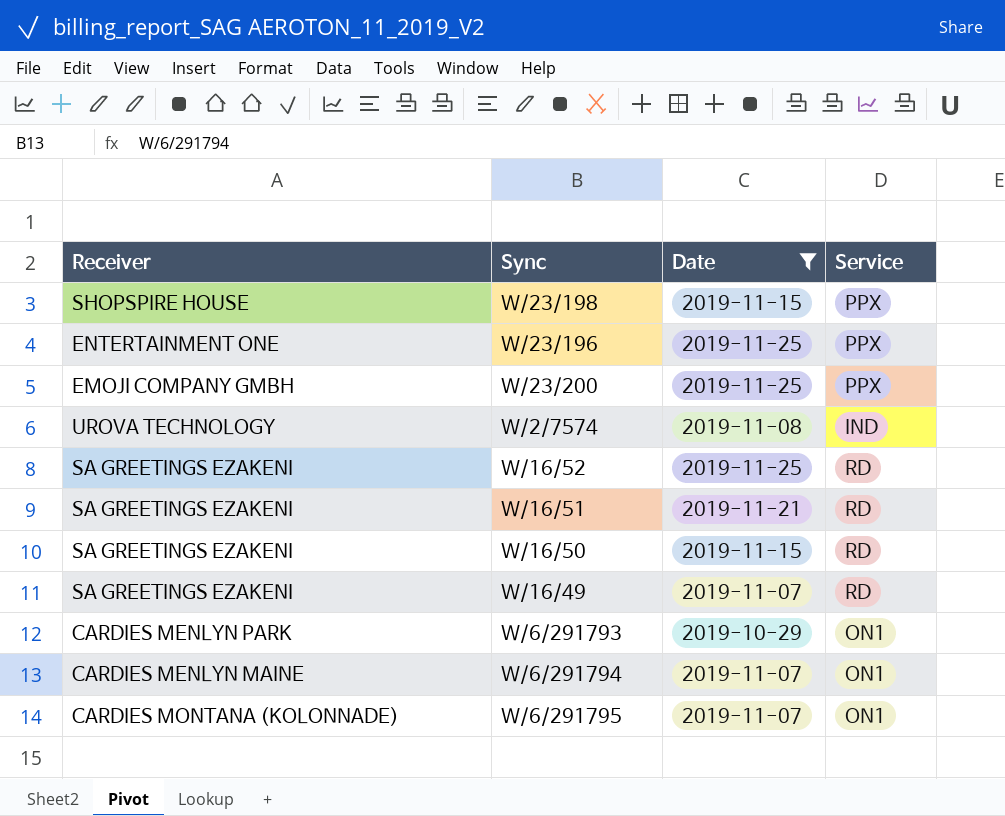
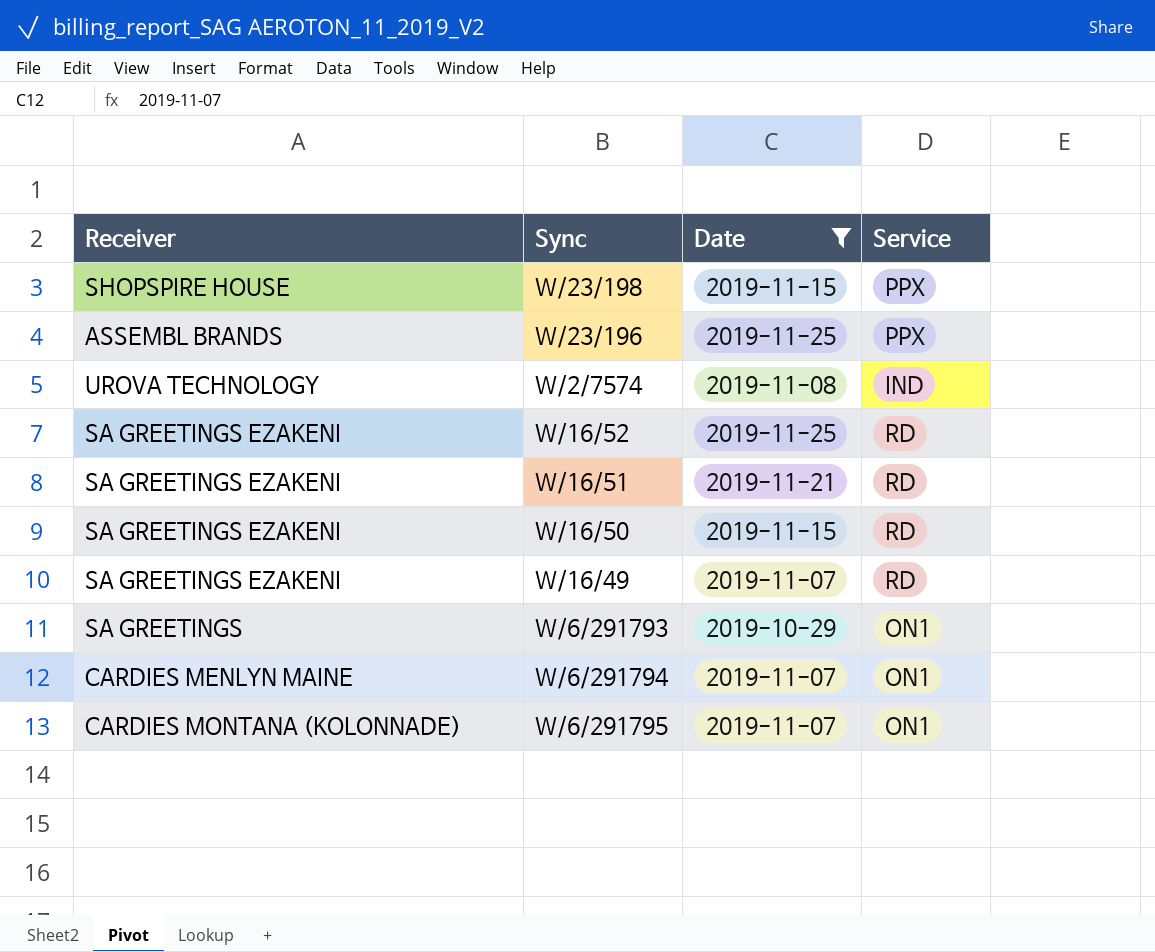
row W/23/200: EMOJI COMPANY GMBH | 2019-11-25 | PPX -> none
W/23/196 | Receiver: ENTERTAINMENT ONE -> ASSEMBL BRANDS
W/6/291793 | Receiver: CARDIES MENLYN PARK -> SA GREETINGS

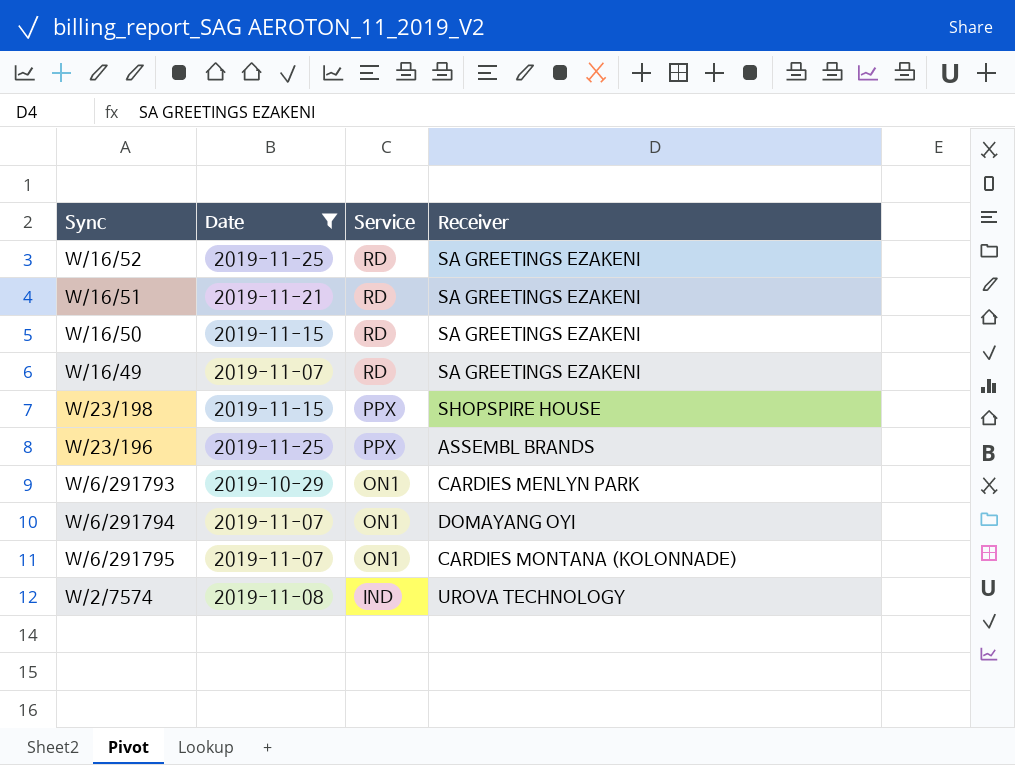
row order: none -> Service descending
column Receiver | position: 1 -> 4
W/6/291793 | Receiver: SA GREETINGS -> CARDIES MENLYN PARK
W/6/291794 | Receiver: CARDIES MENLYN MAINE -> DOMAYANG OYI

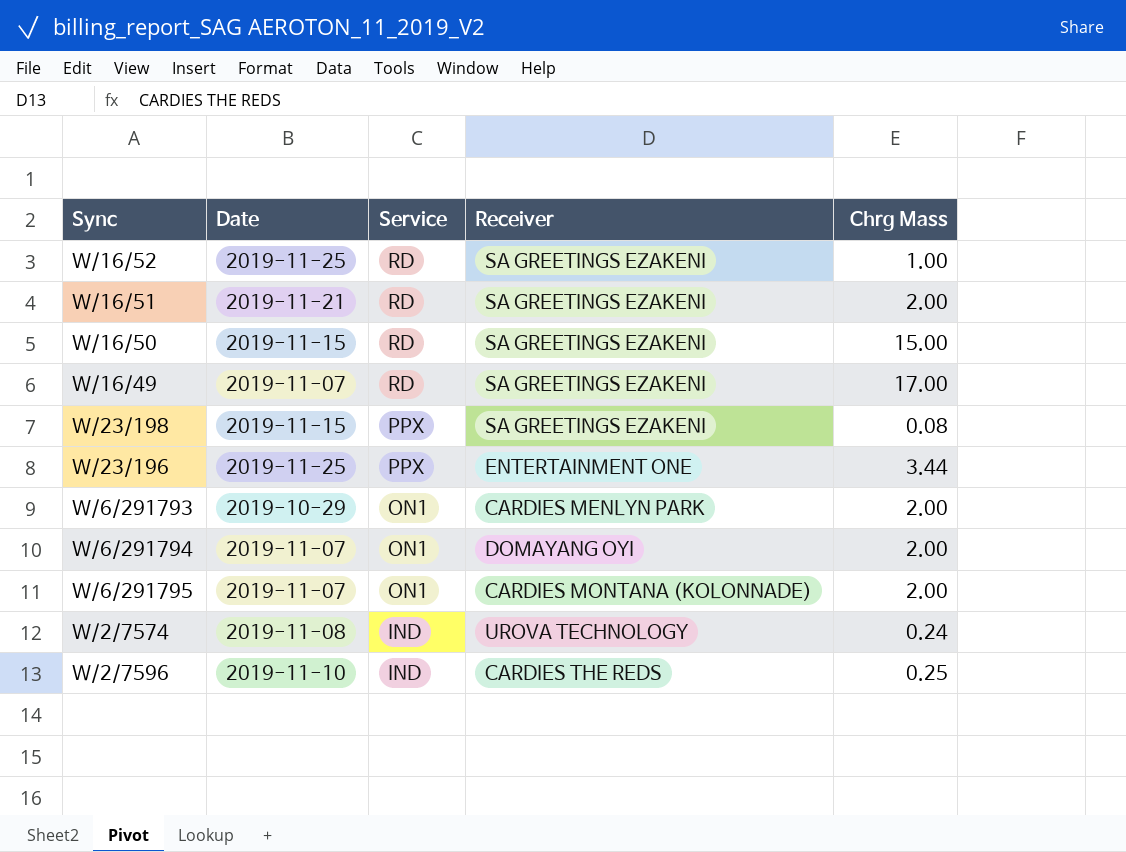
filter: Date != 2019-11-10 -> none
column Chrg Mass | position: none -> 5
W/23/198 | Receiver: SHOPSPIRE HOUSE -> SA GREETINGS EZAKENI
W/23/196 | Receiver: ASSEMBL BRANDS -> ENTERTAINMENT ONE

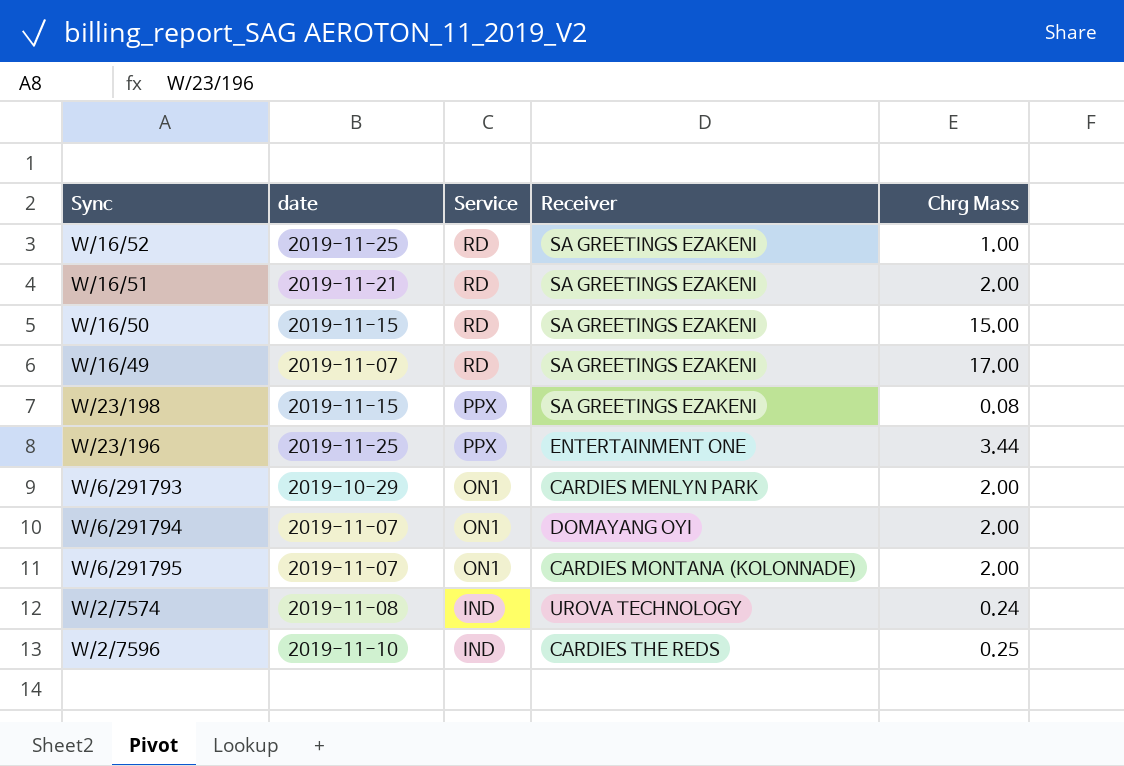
column name: Date -> date

